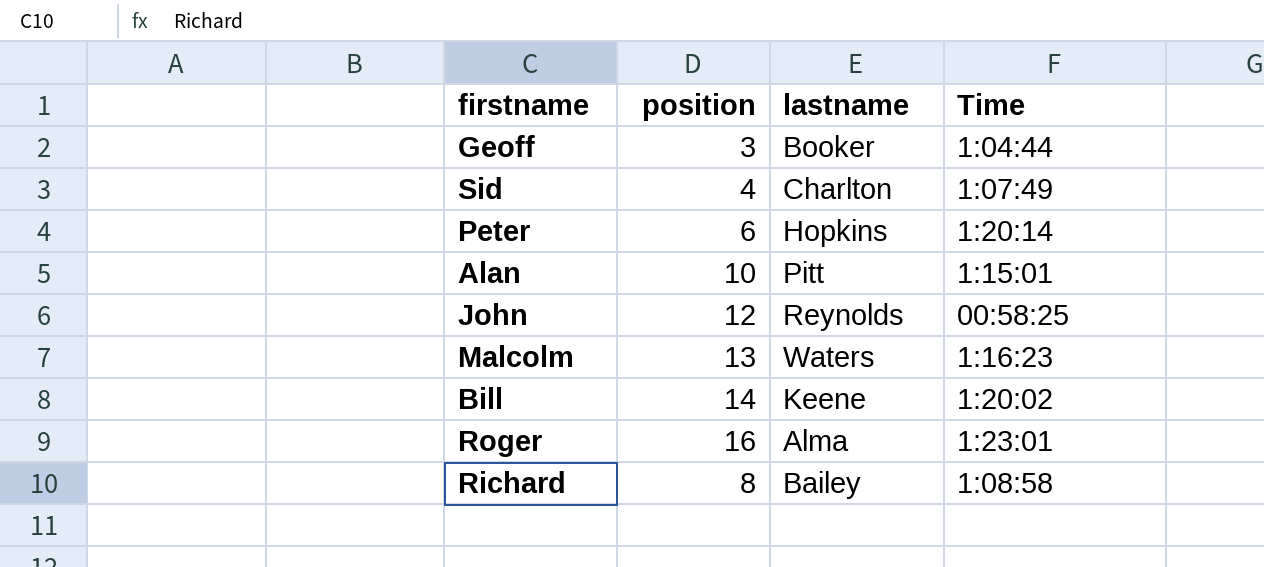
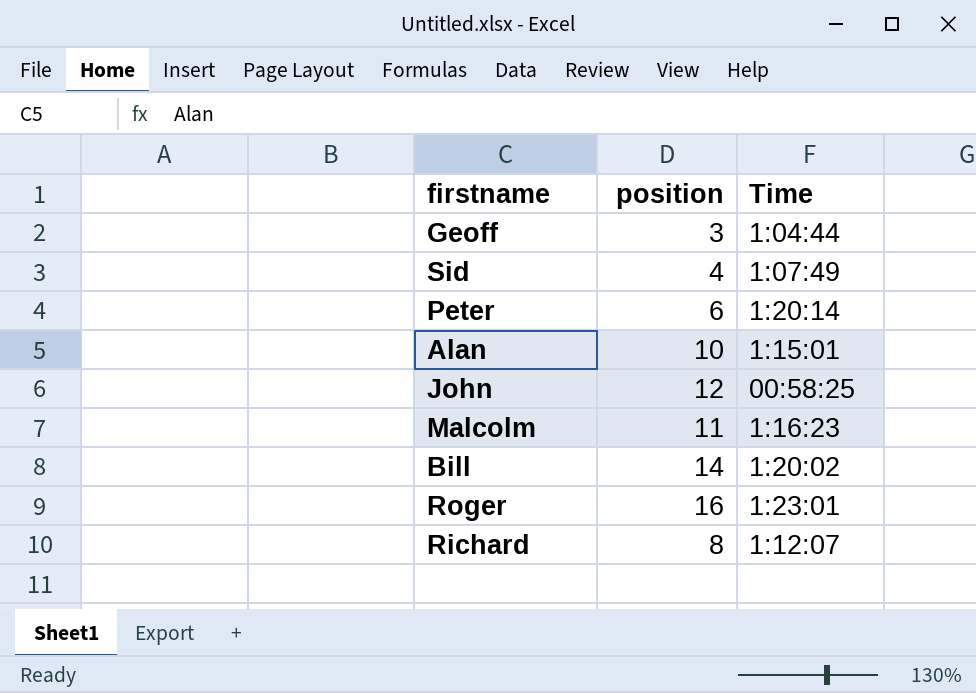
column lastname | position: 3 -> none
Malcolm | position: 13 -> 11
Richard | Time: 1:08:58 -> 1:12:07

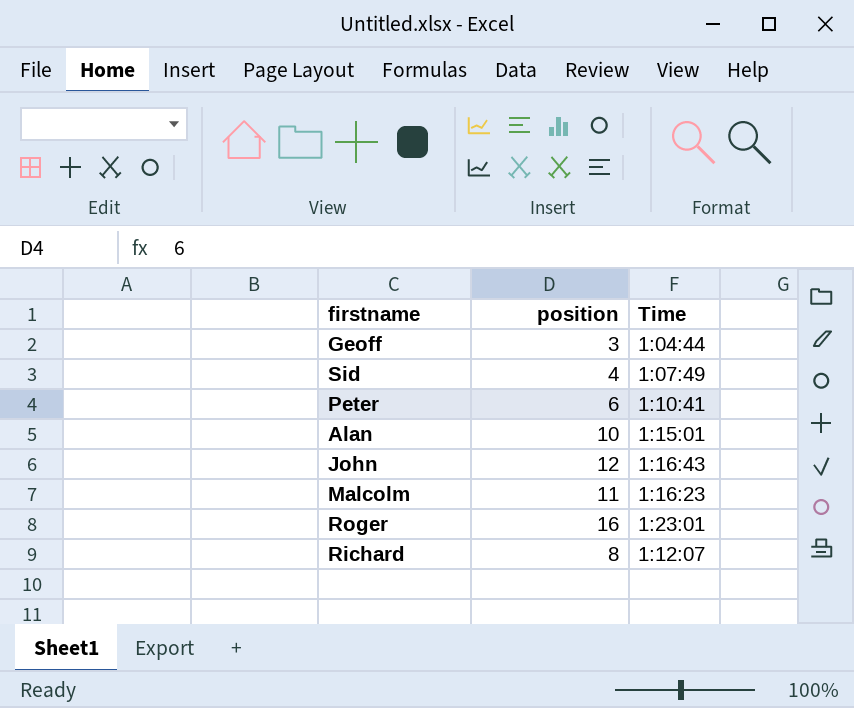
row Bill: 14 | 1:20:02 -> none
Peter | Time: 1:20:14 -> 1:10:41
John | Time: 00:58:25 -> 1:16:43

